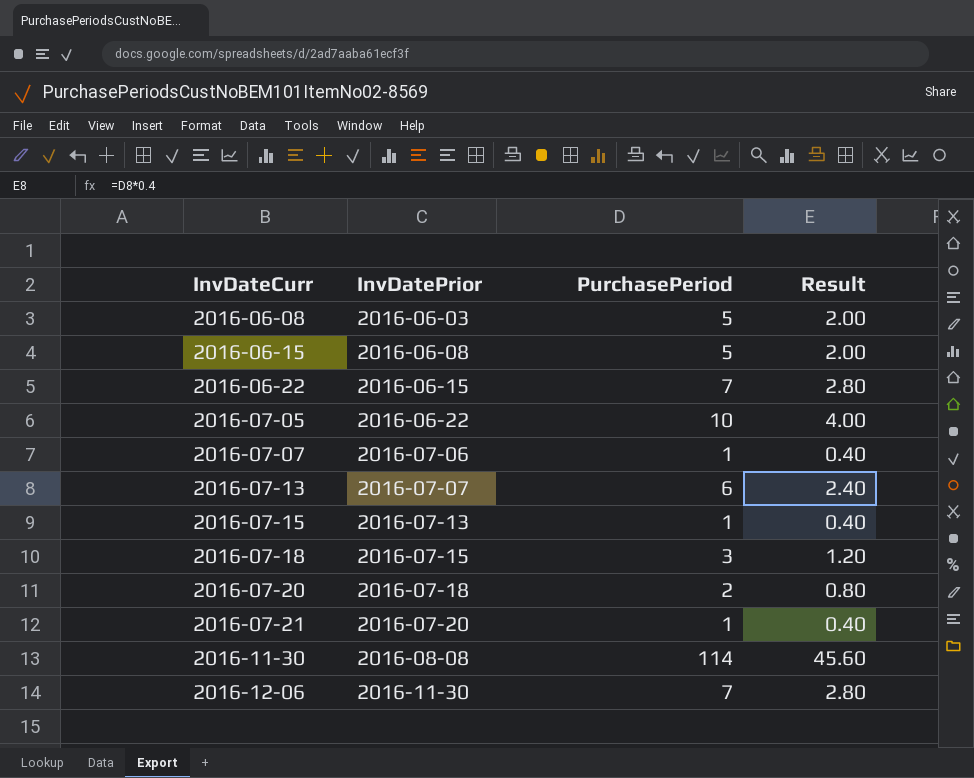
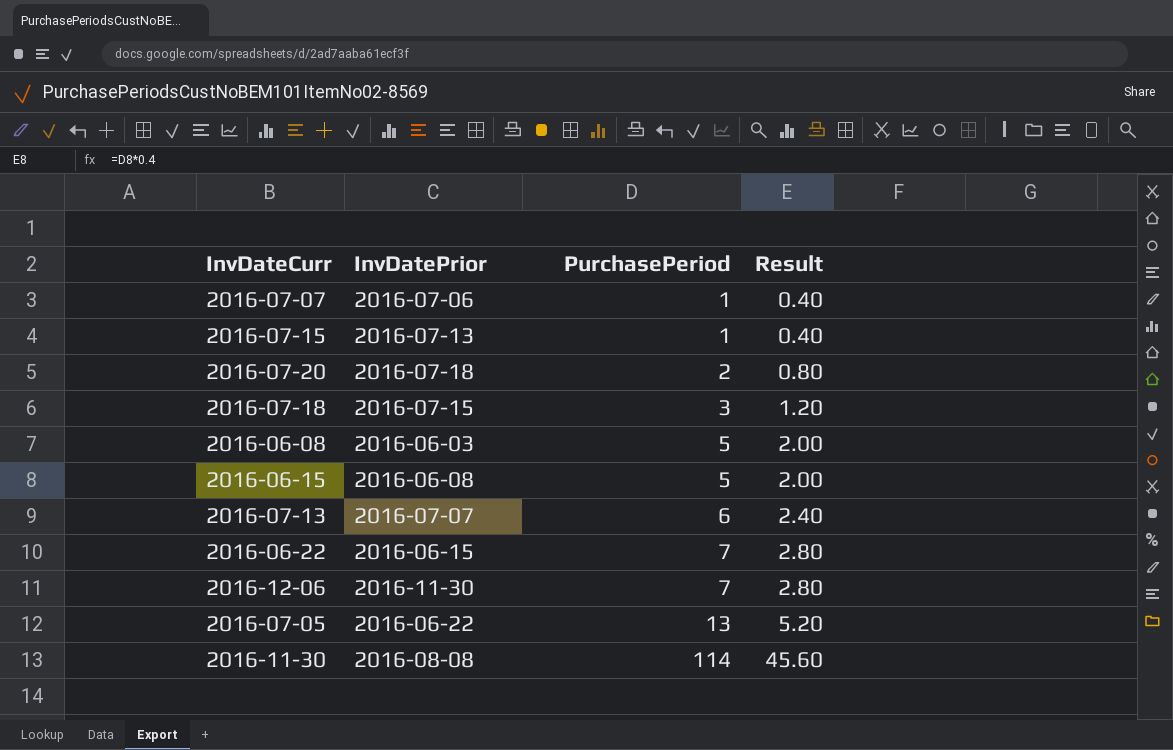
row order: InvDateCurr ascending -> PurchasePeriod ascending
row 2016-07-21: 2016-07-20 | 1 | 0.40 -> none
2016-07-05 | PurchasePeriod: 10 -> 13
2016-07-05 | Result: 4.00 -> 5.20

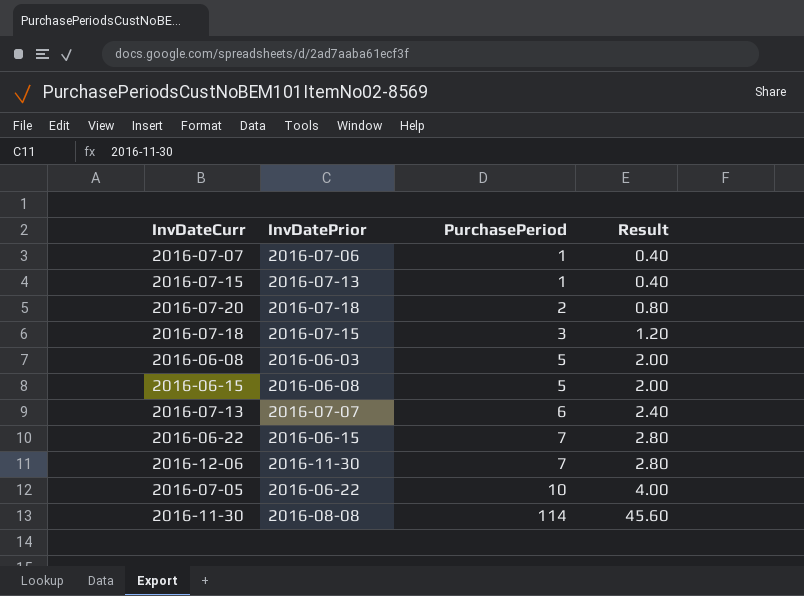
2016-07-05 | PurchasePeriod: 13 -> 10
2016-07-05 | Result: 5.20 -> 4.00

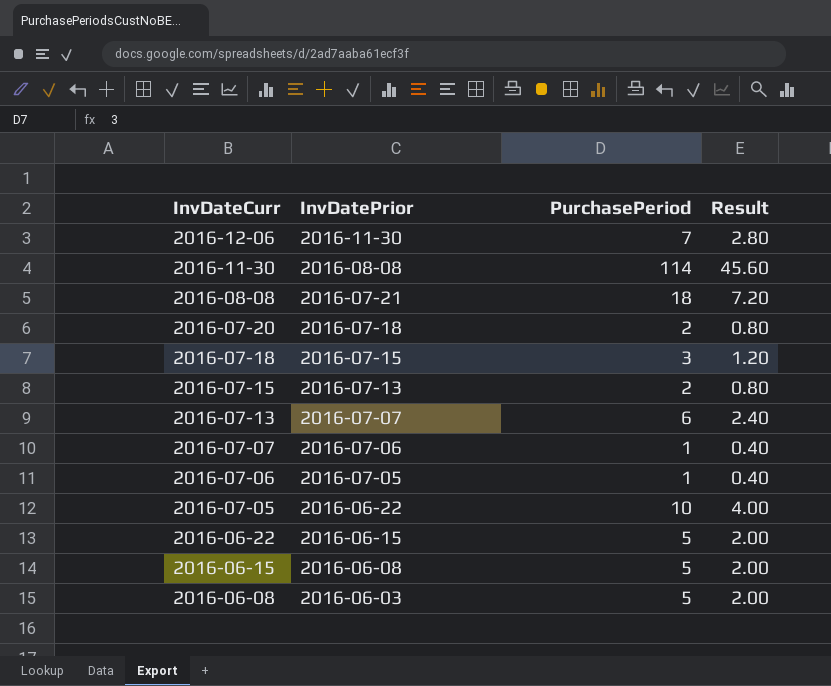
row order: PurchasePeriod ascending -> InvDateCurr descending
row 2016-08-08: none -> 2016-07-21 | 18 | 7.20
2016-07-15 | PurchasePeriod: 1 -> 2
2016-07-15 | Result: 0.40 -> 0.80
row 2016-07-06: none -> 2016-07-05 | 1 | 0.40
2016-06-22 | PurchasePeriod: 7 -> 5
2016-06-22 | Result: 2.80 -> 2.00

